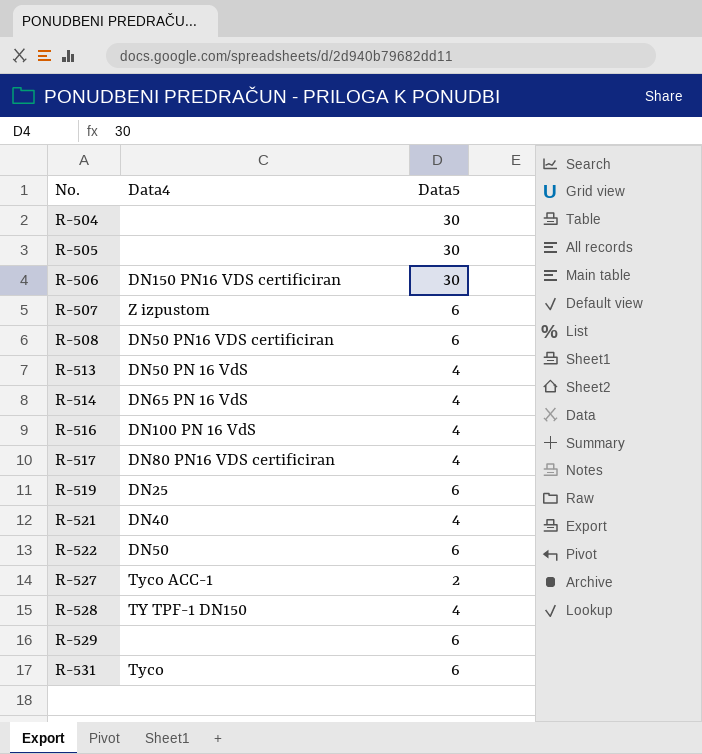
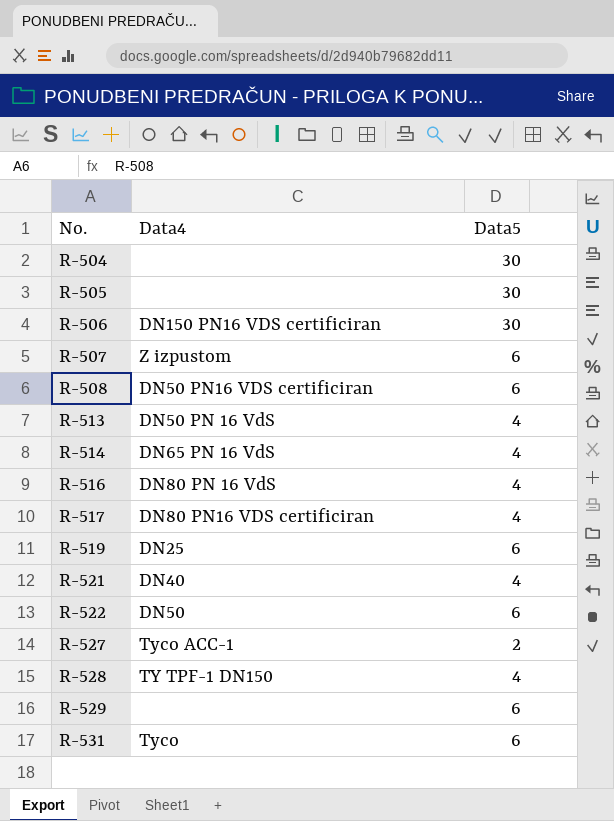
R-516 | Data4: DN100 PN 16 VdS -> DN80 PN 16 VdS

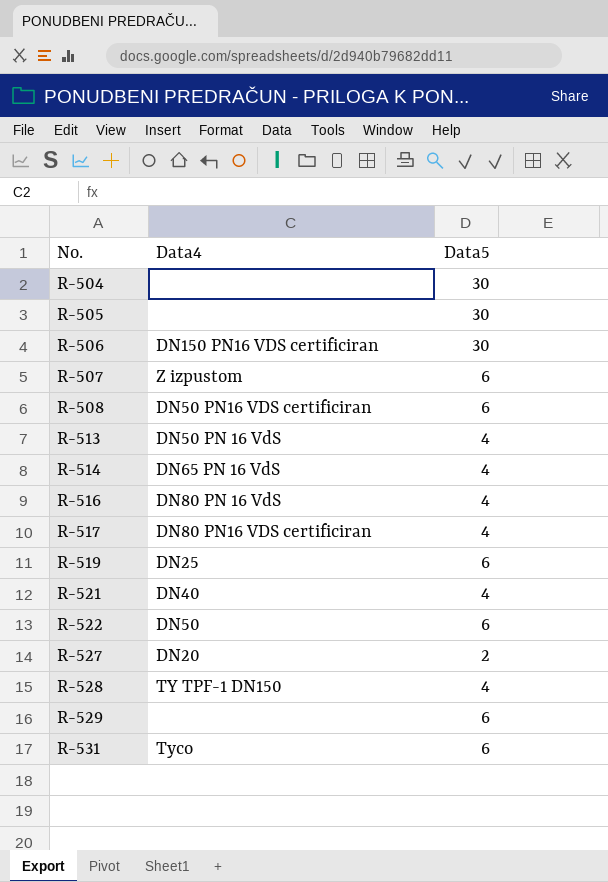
R-527 | Data4: Tyco ACC-1 -> DN20

